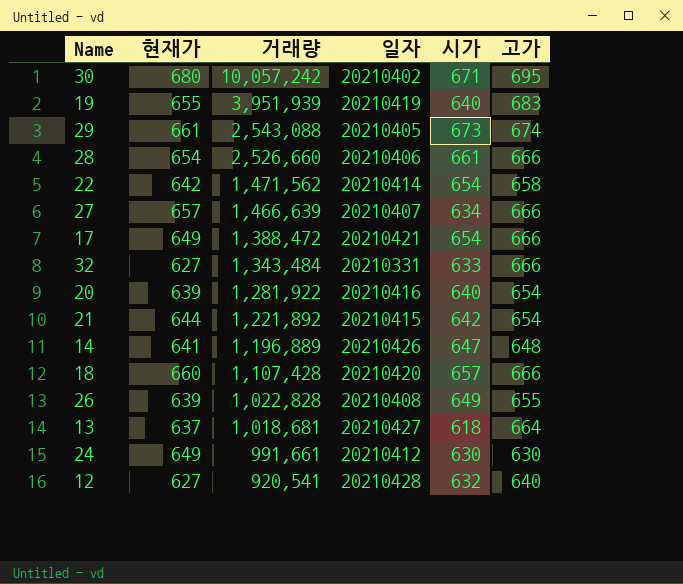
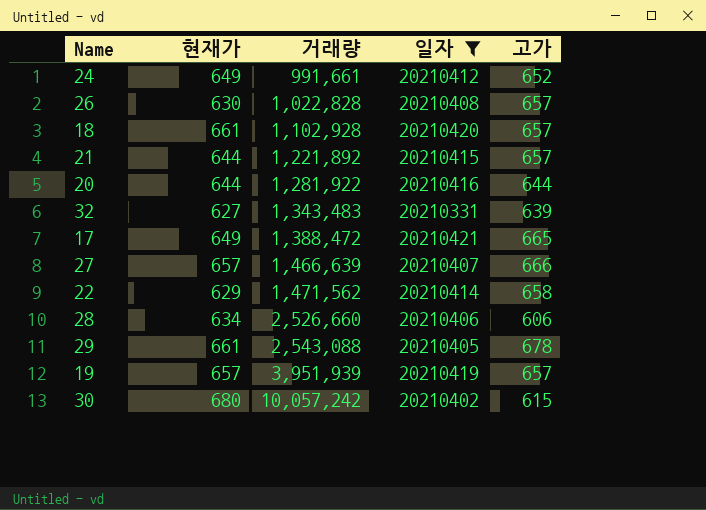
filter: none -> 일자 <= 20210421
row order: 거래량 descending -> 거래량 ascending
column 시가 | position: 5 -> none
24 | 고가: 630 -> 652
26 | 현재가: 639 -> 630
26 | 고가: 655 -> 657
18 | 현재가: 660 -> 661
18 | 거래량: 1,107,428 -> 1,102,928
18 | 고가: 666 -> 657
21 | 고가: 654 -> 657
20 | 현재가: 639 -> 644
20 | 고가: 654 -> 644
32 | 거래량: 1,343,484 -> 1,343,483
32 | 고가: 666 -> 639
17 | 고가: 666 -> 665
22 | 현재가: 642 -> 629
28 | 현재가: 654 -> 634
28 | 고가: 666 -> 606
29 | 고가: 674 -> 678
19 | 현재가: 655 -> 657
19 | 고가: 683 -> 657
30 | 고가: 695 -> 615

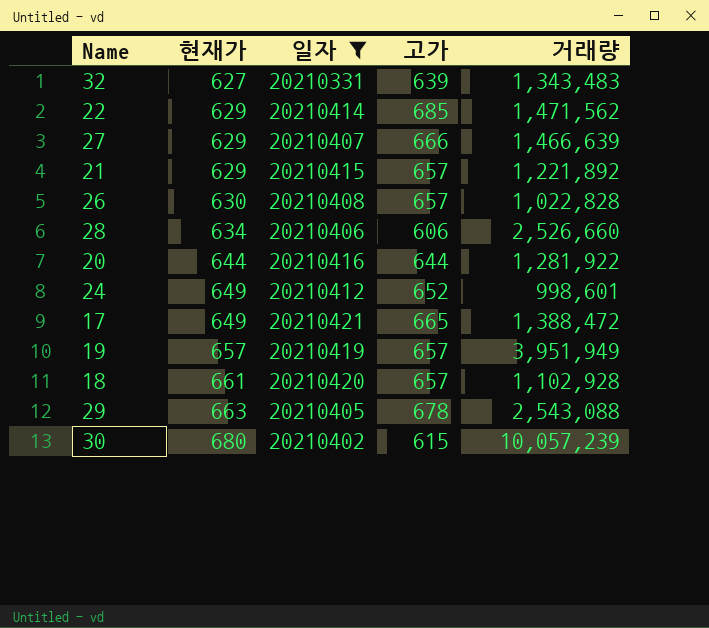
row order: 거래량 ascending -> 현재가 ascending
column 거래량 | position: 3 -> 5
22 | 고가: 658 -> 685
27 | 현재가: 657 -> 629
21 | 현재가: 644 -> 629
24 | 거래량: 991,661 -> 998,601
19 | 거래량: 3,951,939 -> 3,951,949
29 | 현재가: 661 -> 663
30 | 거래량: 10,057,242 -> 10,057,239

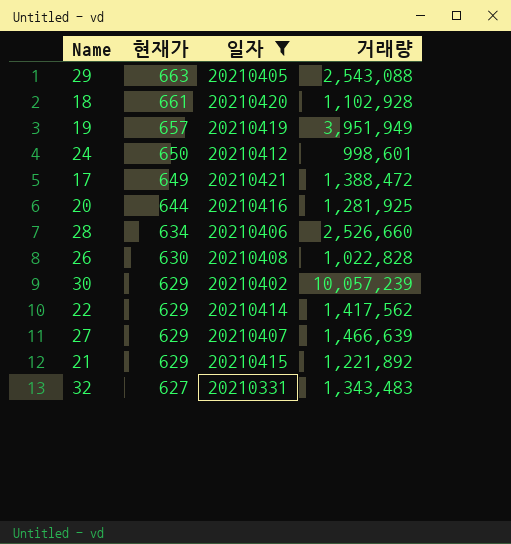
row order: 현재가 ascending -> 현재가 descending
column 고가 | position: 4 -> none
24 | 현재가: 649 -> 650
20 | 거래량: 1,281,922 -> 1,281,925
30 | 현재가: 680 -> 629
22 | 거래량: 1,471,562 -> 1,417,562

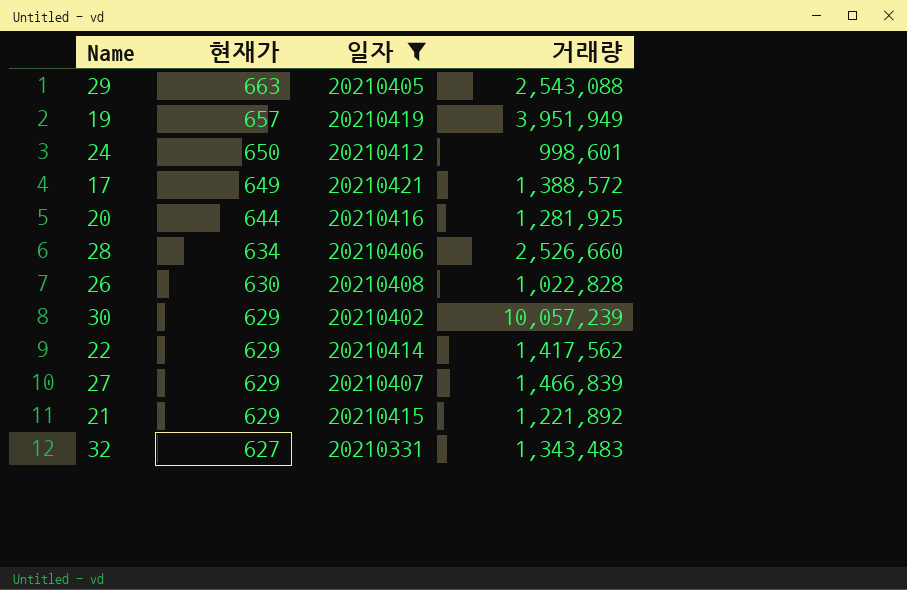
row 18: 661 | 20210420 | 1,102,928 -> none
17 | 거래량: 1,388,472 -> 1,388,572
27 | 거래량: 1,466,639 -> 1,466,839

